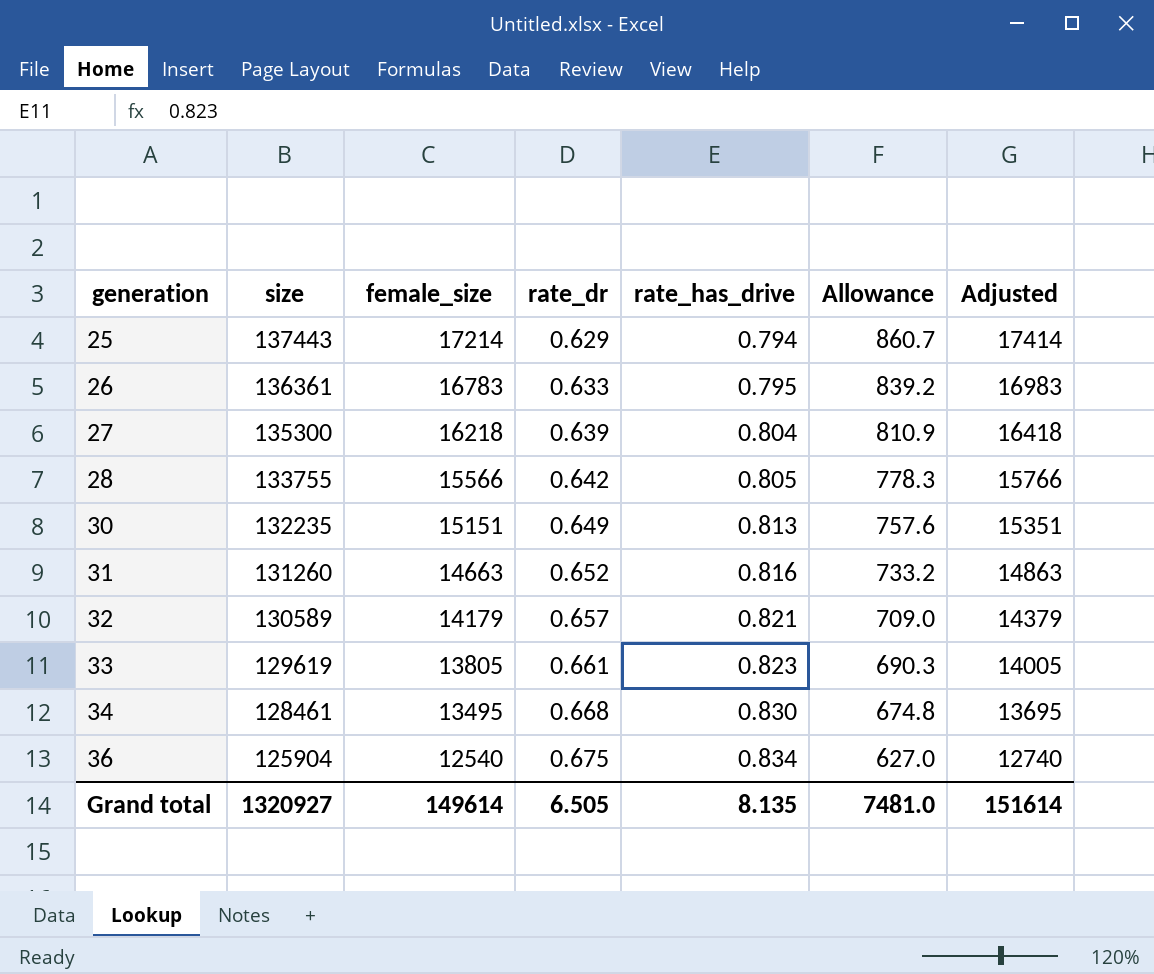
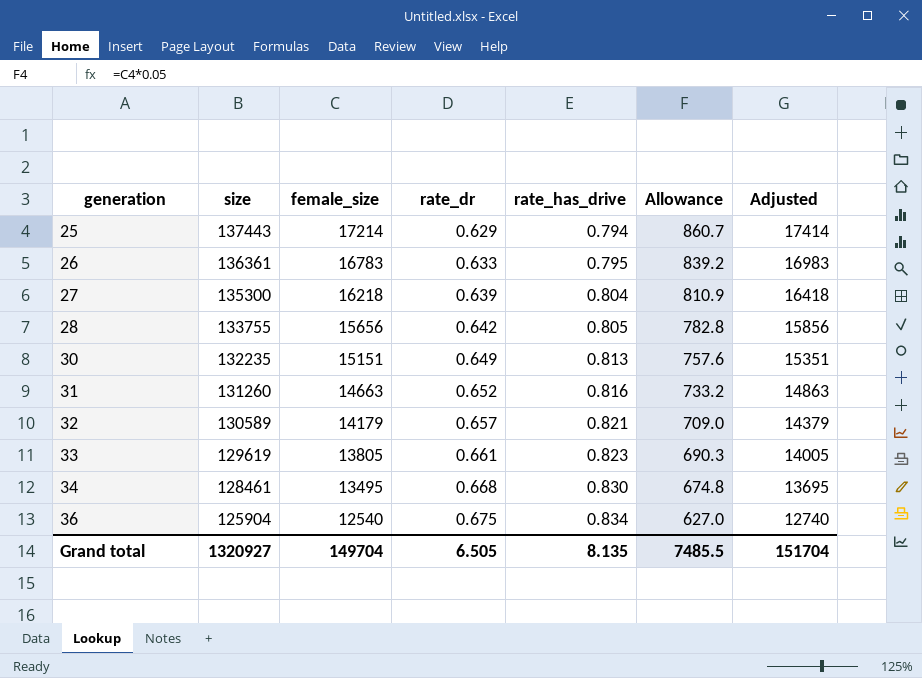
28 | female_size: 15566 -> 15656
28 | Allowance: 778.3 -> 782.8
28 | Adjusted: 15766 -> 15856
Grand total | female_size: 149614 -> 149704
Grand total | Allowance: 7481.0 -> 7485.5
Grand total | Adjusted: 151614 -> 151704

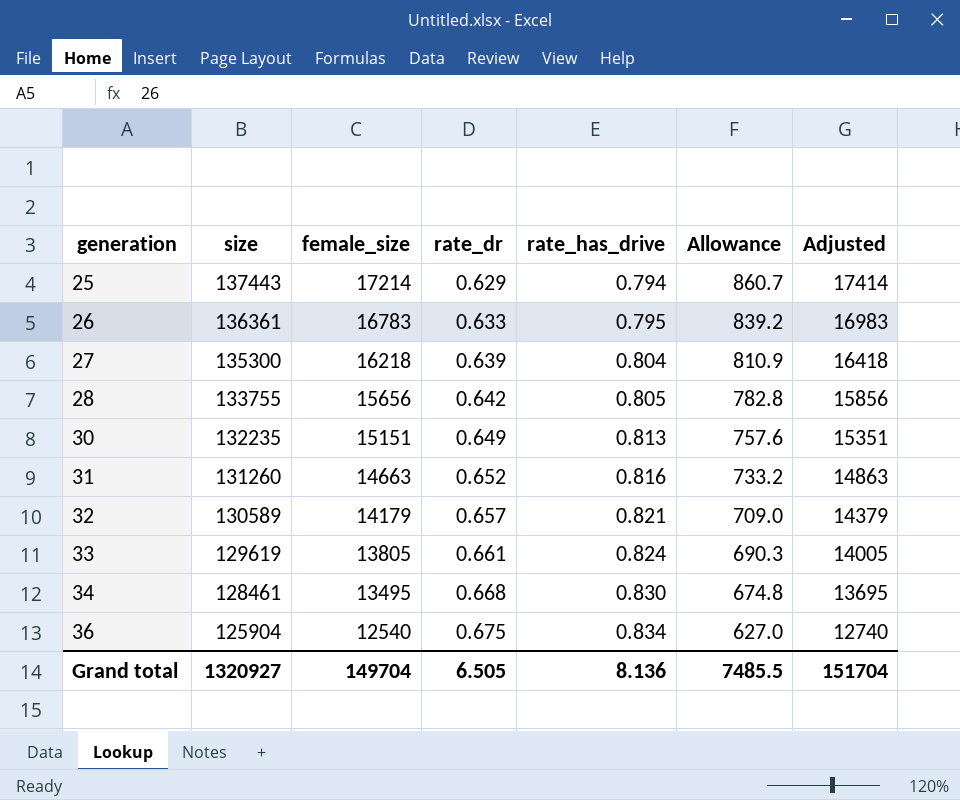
33 | rate_has_drive: 0.823 -> 0.824
Grand total | rate_has_drive: 8.135 -> 8.136

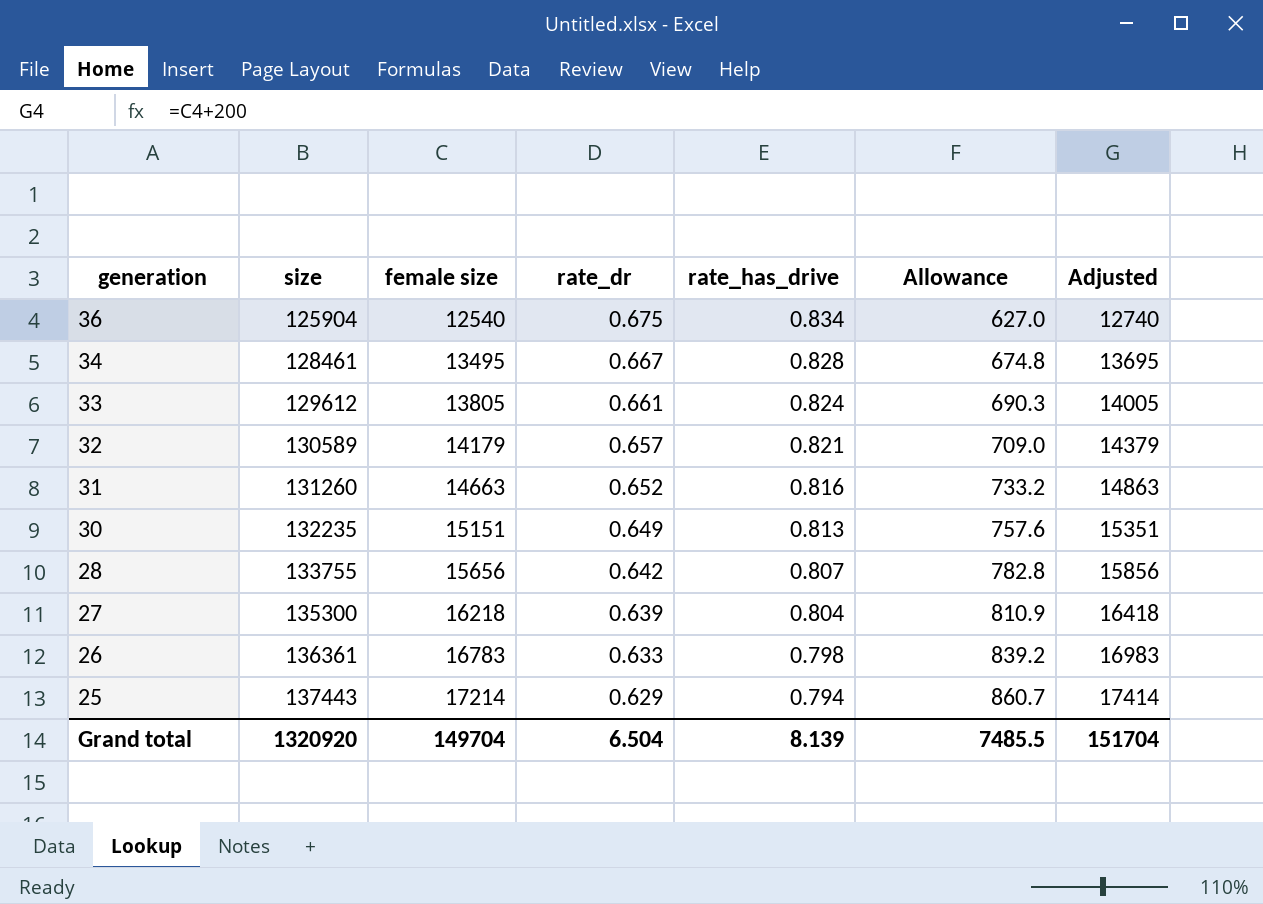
row order: generation ascending -> generation descending
column name: female_size -> female size
34 | rate_dr: 0.668 -> 0.667
34 | rate_has_drive: 0.830 -> 0.828
33 | size: 129619 -> 129612
28 | rate_has_drive: 0.805 -> 0.807
26 | rate_has_drive: 0.795 -> 0.798
Grand total | size: 1320927 -> 1320920
Grand total | rate_dr: 6.505 -> 6.504
Grand total | rate_has_drive: 8.136 -> 8.139

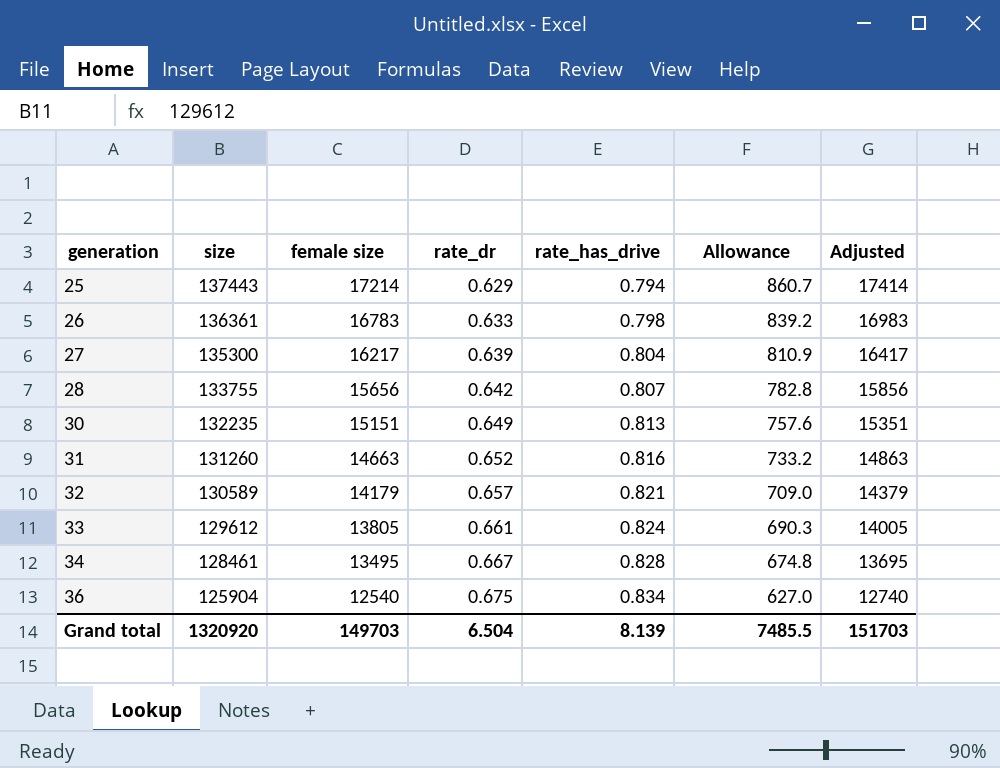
row order: generation descending -> generation ascending
27 | female size: 16218 -> 16217
27 | Adjusted: 16418 -> 16417
Grand total | female size: 149704 -> 149703
Grand total | Adjusted: 151704 -> 151703

